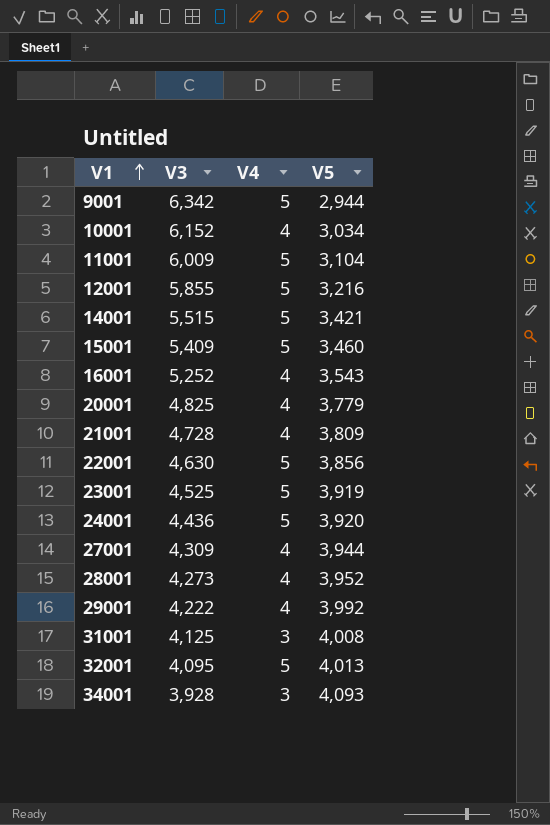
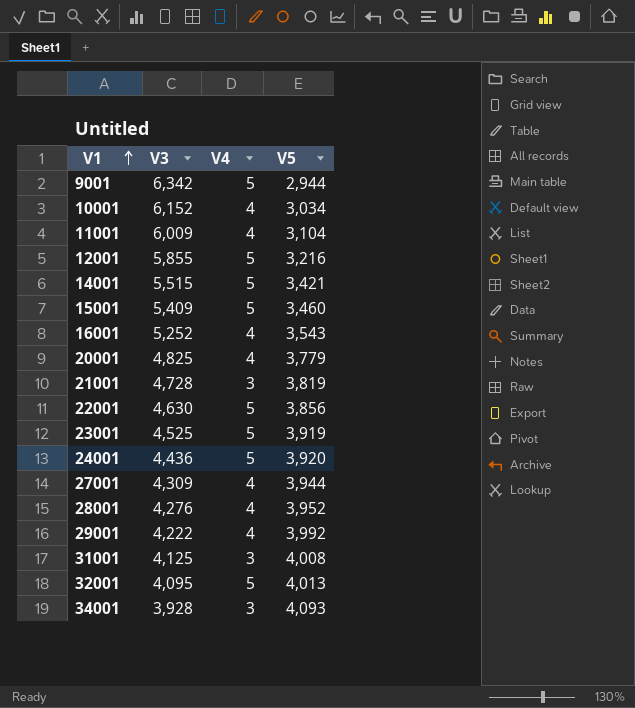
11001 | V4: 5 -> 4
21001 | V4: 4 -> 3
21001 | V5: 3,809 -> 3,819
28001 | V3: 4,273 -> 4,276

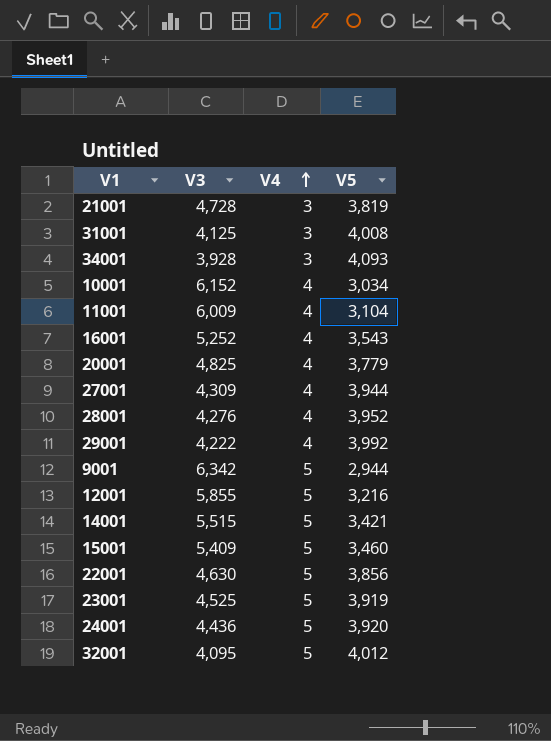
row order: V1 ascending -> V4 ascending
32001 | V5: 4,013 -> 4,012

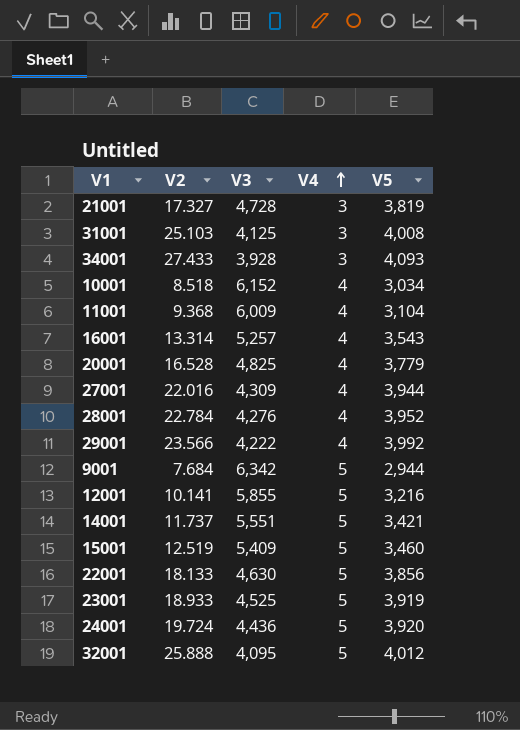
column V2 | position: none -> 2
16001 | V3: 5,252 -> 5,257
14001 | V3: 5,515 -> 5,551

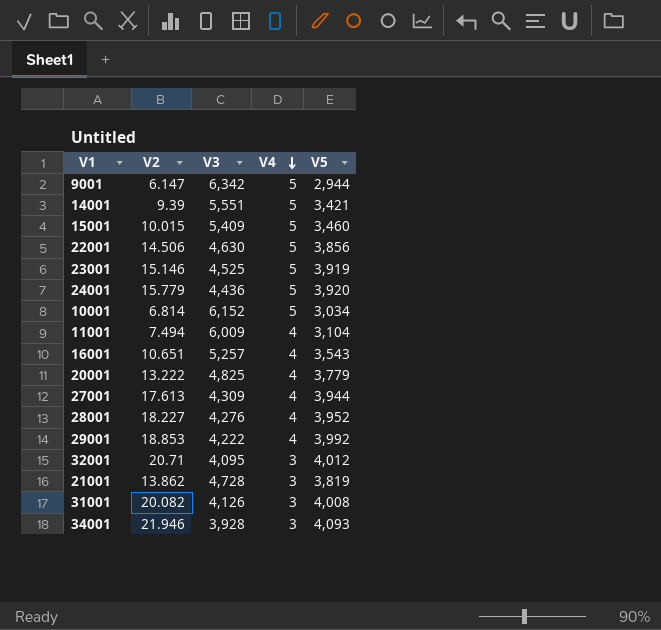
row order: V4 ascending -> V4 descending
row 12001: 10.141 | 5,855 | 5 | 3,216 -> none
9001 | V2: 7.684 -> 6.147
14001 | V2: 11.737 -> 9.39
15001 | V2: 12.519 -> 10.015
22001 | V2: 18.133 -> 14.506
23001 | V2: 18.933 -> 15.146
24001 | V2: 19.724 -> 15.779
10001 | V2: 8.518 -> 6.814
10001 | V4: 4 -> 5
11001 | V2: 9.368 -> 7.494
16001 | V2: 13.314 -> 10.651
20001 | V2: 16.528 -> 13.222
27001 | V2: 22.016 -> 17.613
28001 | V2: 22.784 -> 18.227
29001 | V2: 23.566 -> 18.853
32001 | V2: 25.888 -> 20.71
32001 | V4: 5 -> 3
21001 | V2: 17.327 -> 13.862
31001 | V2: 25.103 -> 20.082
31001 | V3: 4,125 -> 4,126
34001 | V2: 27.433 -> 21.946

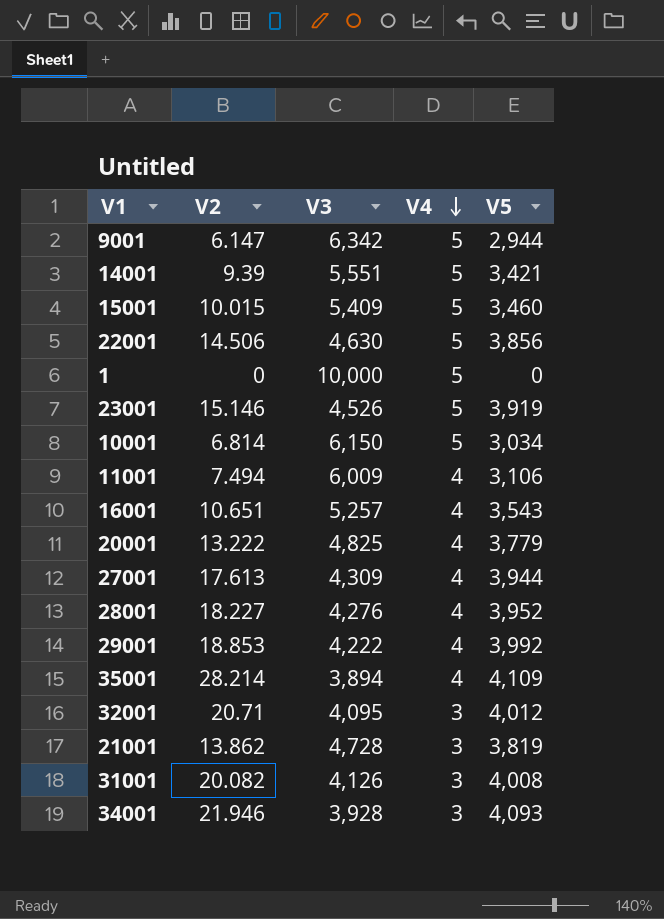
row 24001: 15.779 | 4,436 | 5 | 3,920 -> none
row 1: none -> 0 | 10,000 | 5 | 0
23001 | V3: 4,525 -> 4,526
10001 | V3: 6,152 -> 6,150
11001 | V5: 3,104 -> 3,106
row 35001: none -> 28.214 | 3,894 | 4 | 4,109

